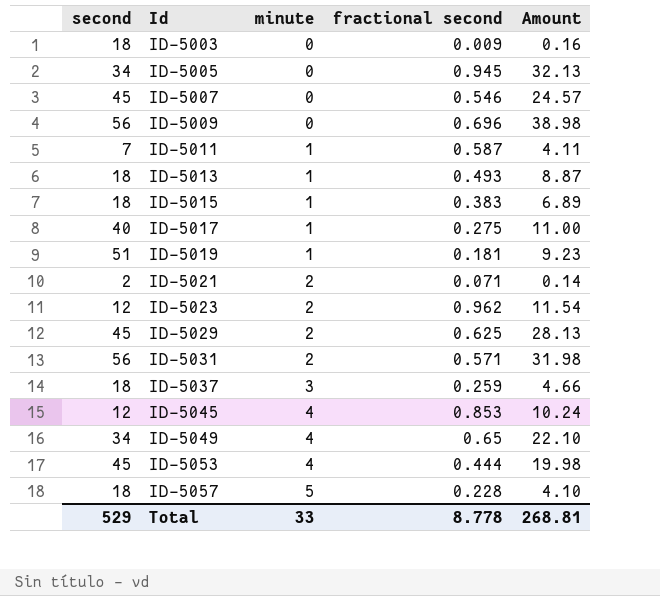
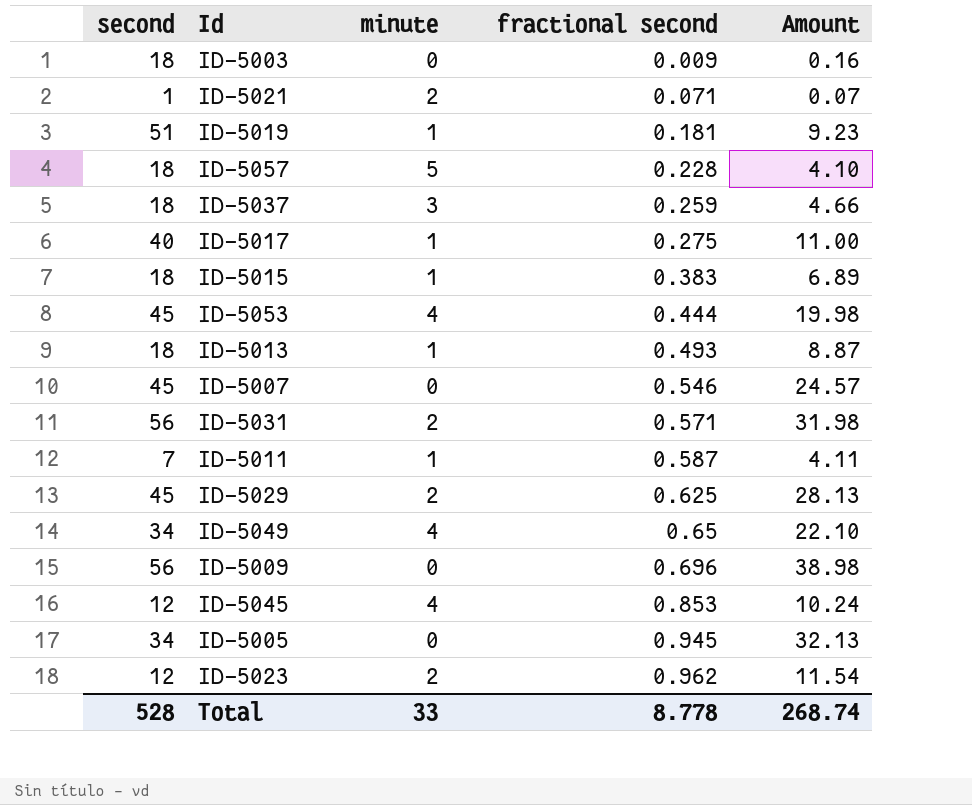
row order: Id ascending -> fractional second ascending
ID-5021 | second: 2 -> 1
ID-5021 | Amount: 0.14 -> 0.07
Total | second: 529 -> 528
Total | Amount: 268.81 -> 268.74

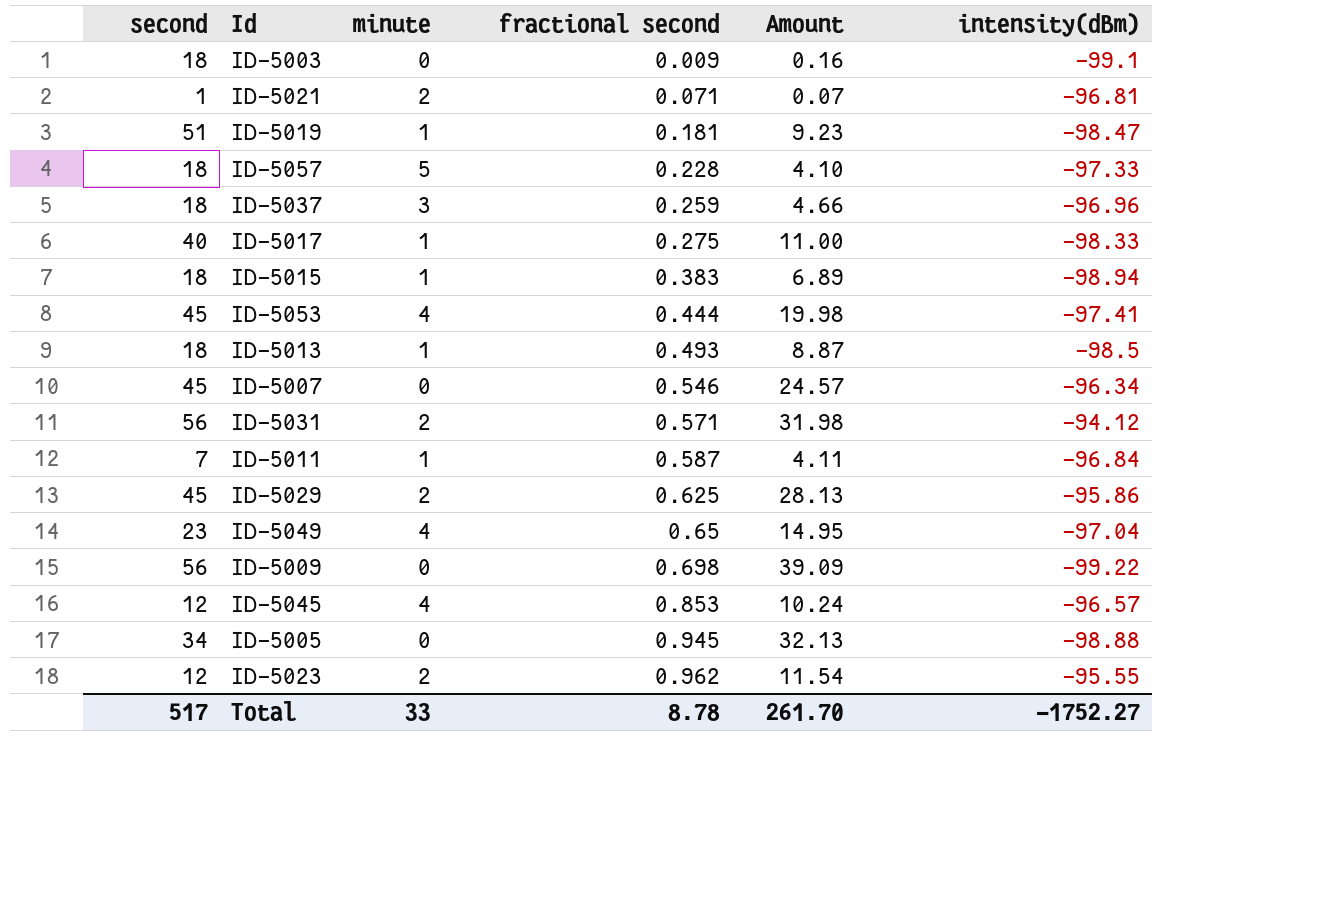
column intensity(dBm) | position: none -> 6
ID-5049 | second: 34 -> 23
ID-5049 | Amount: 22.10 -> 14.95
ID-5009 | fractional second: 0.696 -> 0.698
ID-5009 | Amount: 38.98 -> 39.09
Total | second: 528 -> 517
Total | fractional second: 8.778 -> 8.78
Total | Amount: 268.74 -> 261.70

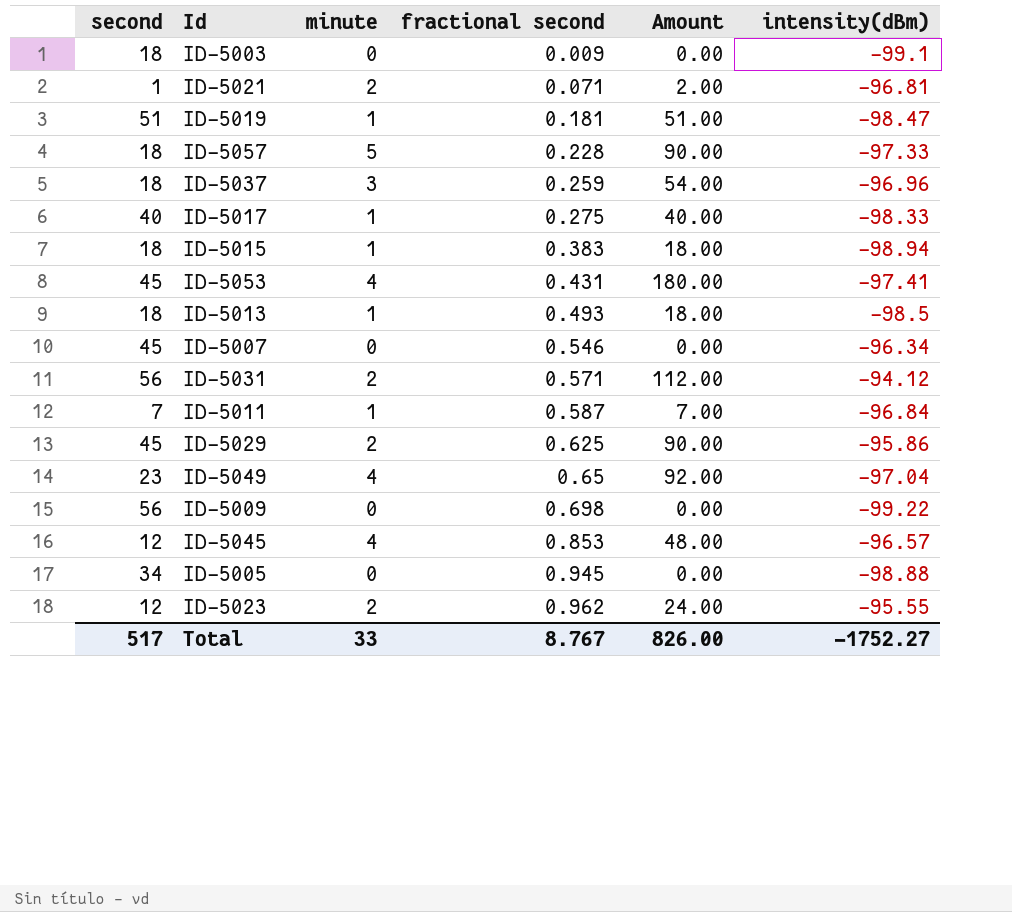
column Amount | formula: [second] * [fractional second] -> [second] * [minute]
ID-5053 | fractional second: 0.444 -> 0.431
Total | fractional second: 8.78 -> 8.767
Total | Amount: 261.70 -> 826.00

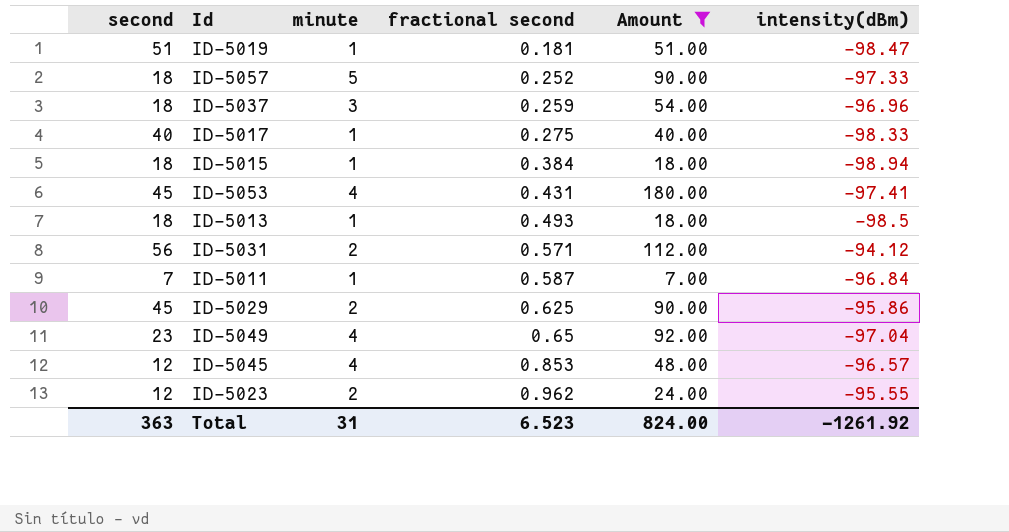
filter: none -> Amount >= 7.00
ID-5057 | fractional second: 0.228 -> 0.252
ID-5015 | fractional second: 0.383 -> 0.384
Total | second: 517 -> 363
Total | minute: 33 -> 31
Total | fractional second: 8.767 -> 6.523
Total | Amount: 826.00 -> 824.00
Total | intensity(dBm): -1752.27 -> -1261.92

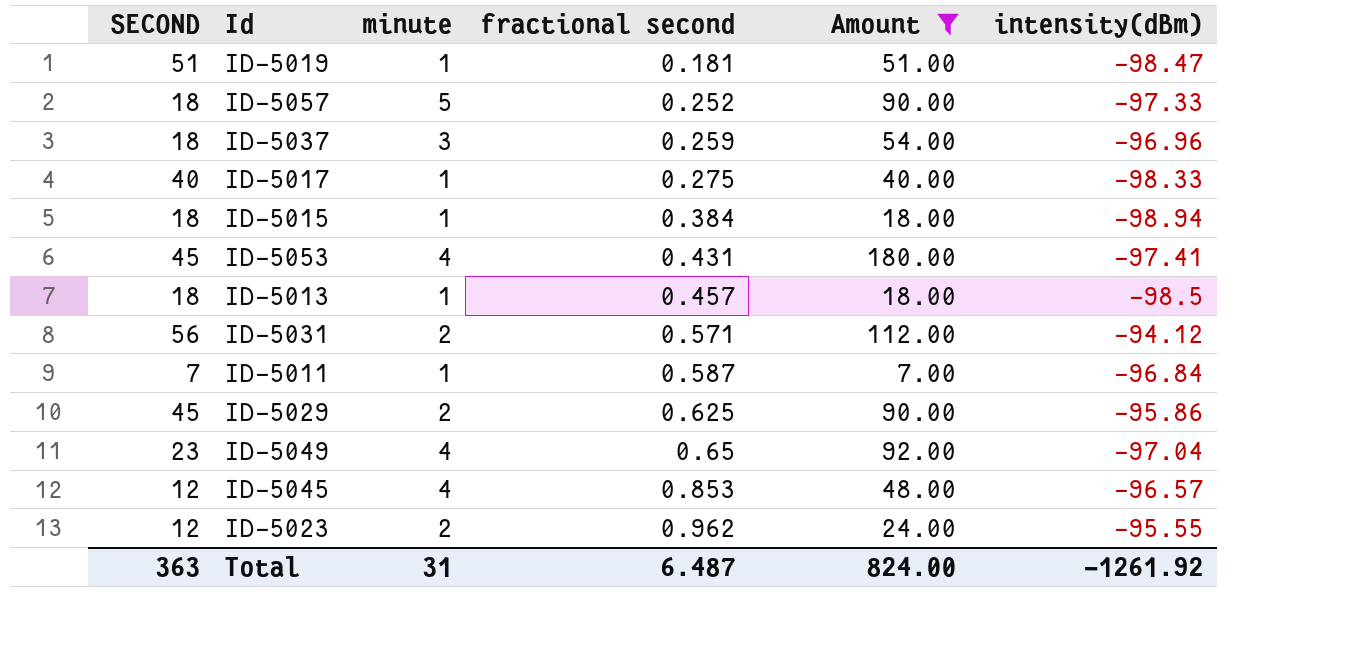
column name: second -> SECOND
ID-5013 | fractional second: 0.493 -> 0.457
Total | fractional second: 6.523 -> 6.487

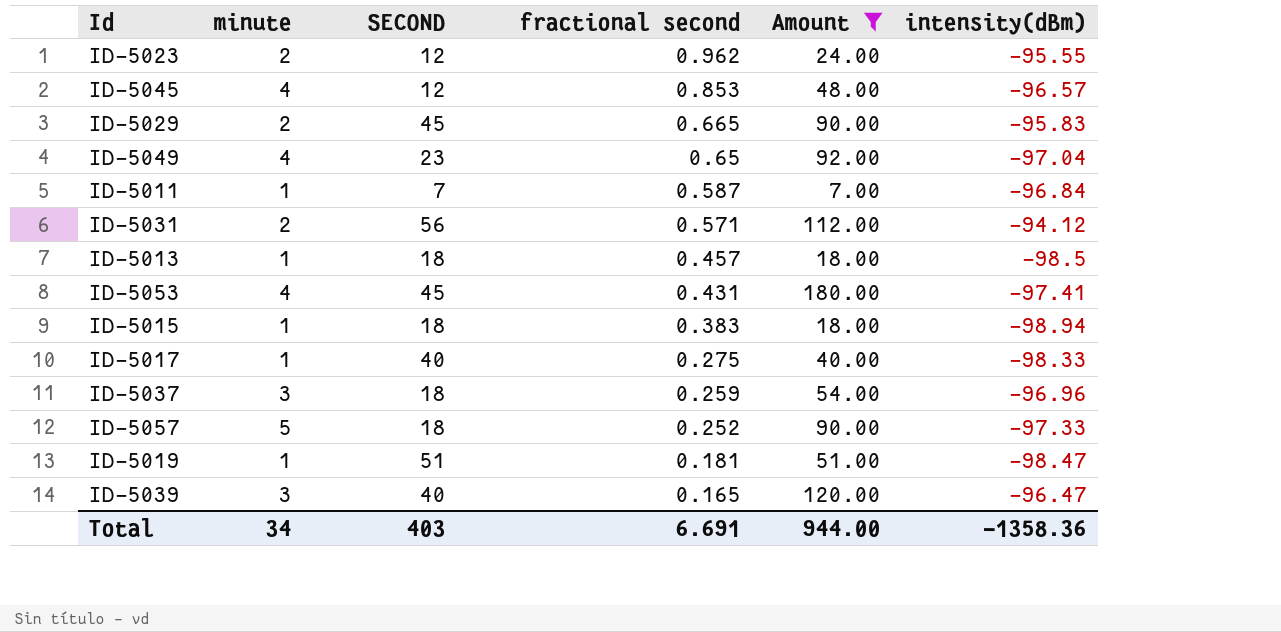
row order: fractional second ascending -> fractional second descending
column SECOND | position: 1 -> 3
ID-5029 | fractional second: 0.625 -> 0.665
ID-5029 | intensity(dBm): -95.86 -> -95.83
ID-5015 | fractional second: 0.384 -> 0.383
row ID-5039: none -> 3 | 40 | 0.165 | 120.00 | -96.47
Total | minute: 31 -> 34
Total | SECOND: 363 -> 403
Total | fractional second: 6.487 -> 6.691
Total | Amount: 824.00 -> 944.00
Total | intensity(dBm): -1261.92 -> -1358.36

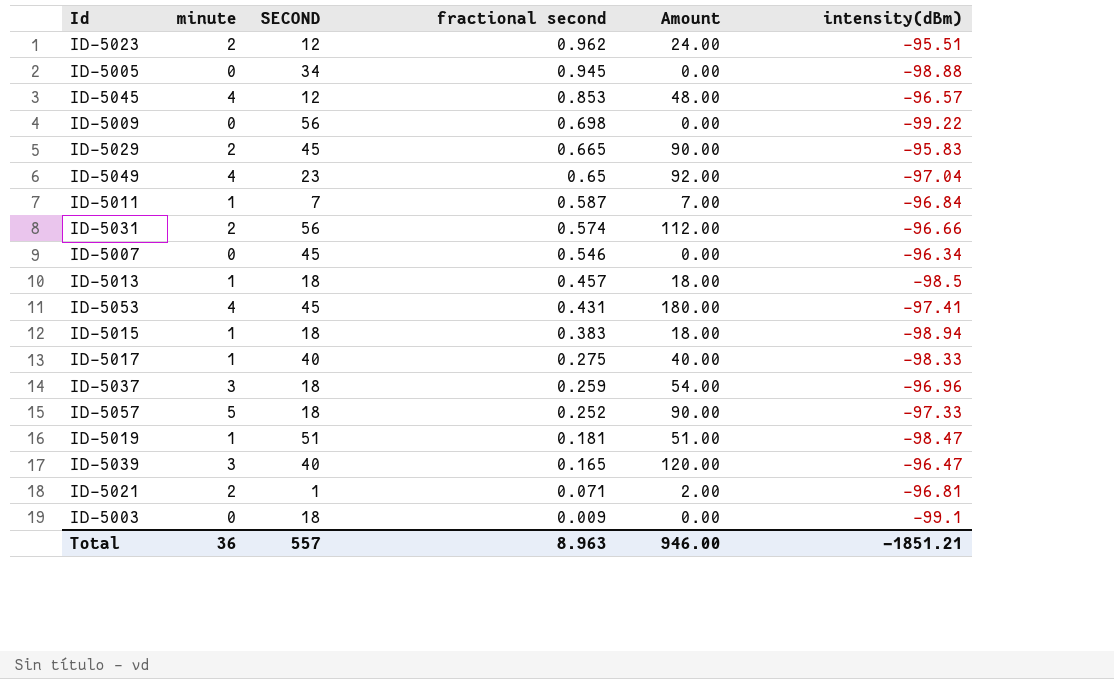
filter: Amount >= 7.00 -> none
ID-5023 | intensity(dBm): -95.55 -> -95.51
ID-5031 | fractional second: 0.571 -> 0.574
ID-5031 | intensity(dBm): -94.12 -> -96.66
Total | minute: 34 -> 36
Total | SECOND: 403 -> 557
Total | fractional second: 6.691 -> 8.963
Total | Amount: 944.00 -> 946.00
Total | intensity(dBm): -1358.36 -> -1851.21

